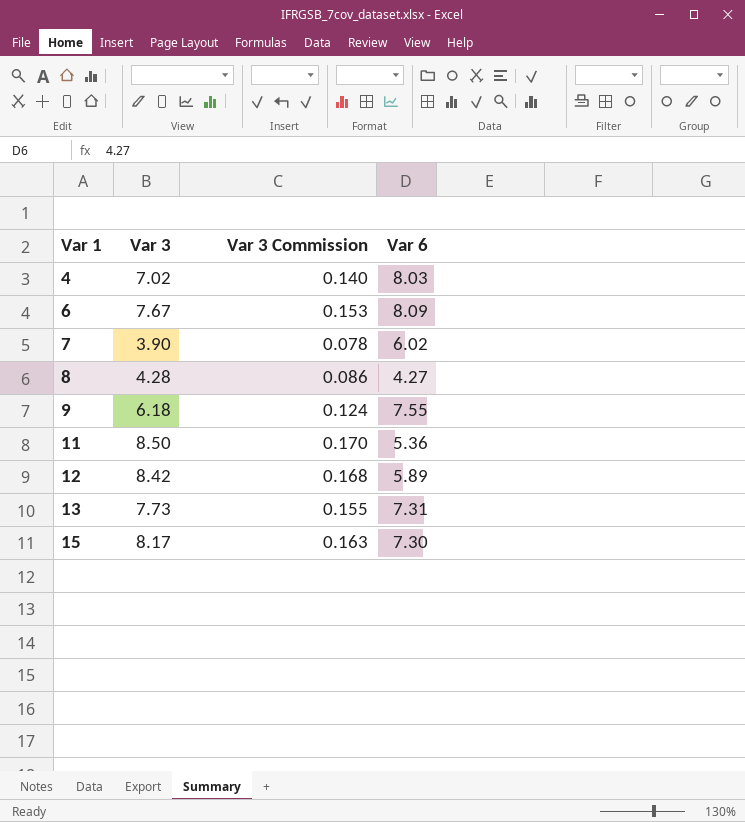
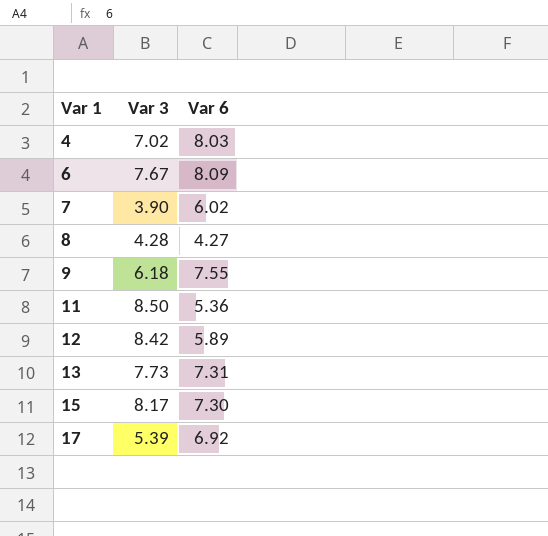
column Var 3 Commission | formula: [Var 3] * 0.02 -> none
row 17: none -> 5.39 | 6.92

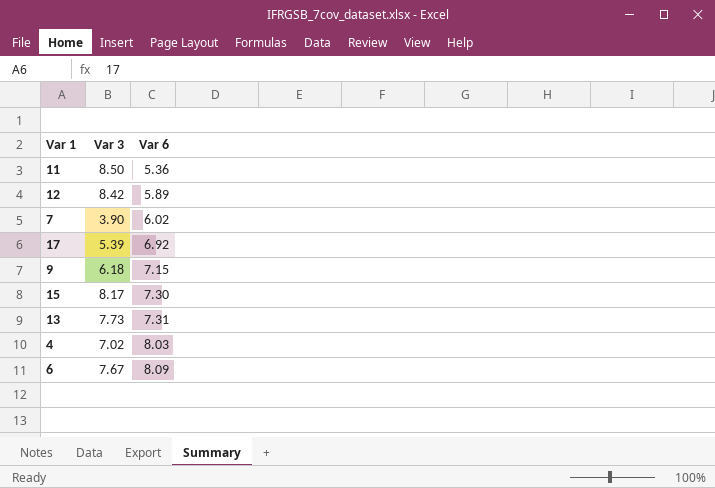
row order: Var 1 ascending -> Var 6 ascending
row 8: 4.28 | 4.27 -> none
9 | Var 6: 7.55 -> 7.15

